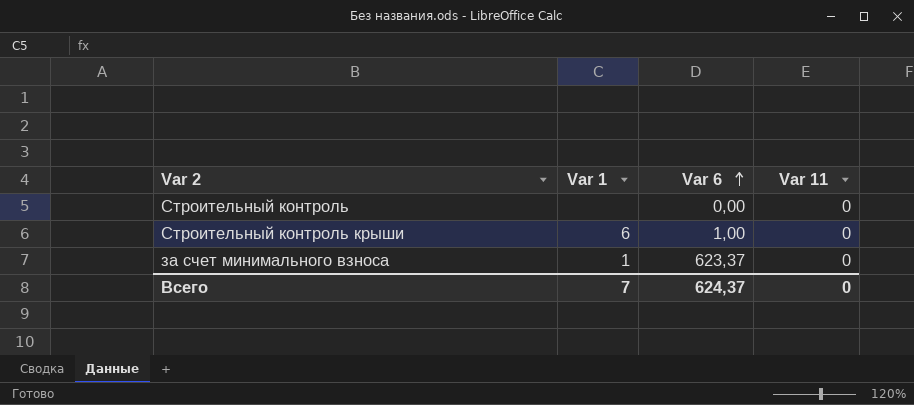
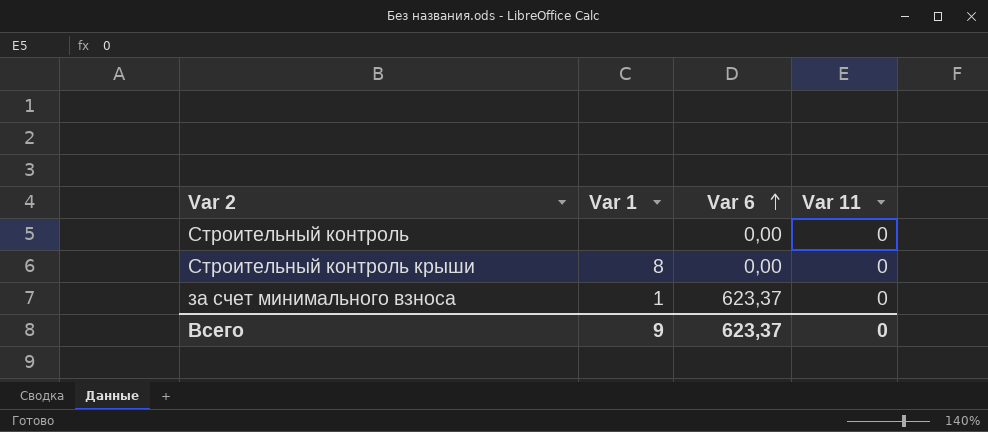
Строительный контроль крыши | Var 1: 6 -> 8
Строительный контроль крыши | Var 6: 1,00 -> 0,00
Всего | Var 1: 7 -> 9
Всего | Var 6: 624,37 -> 623,37

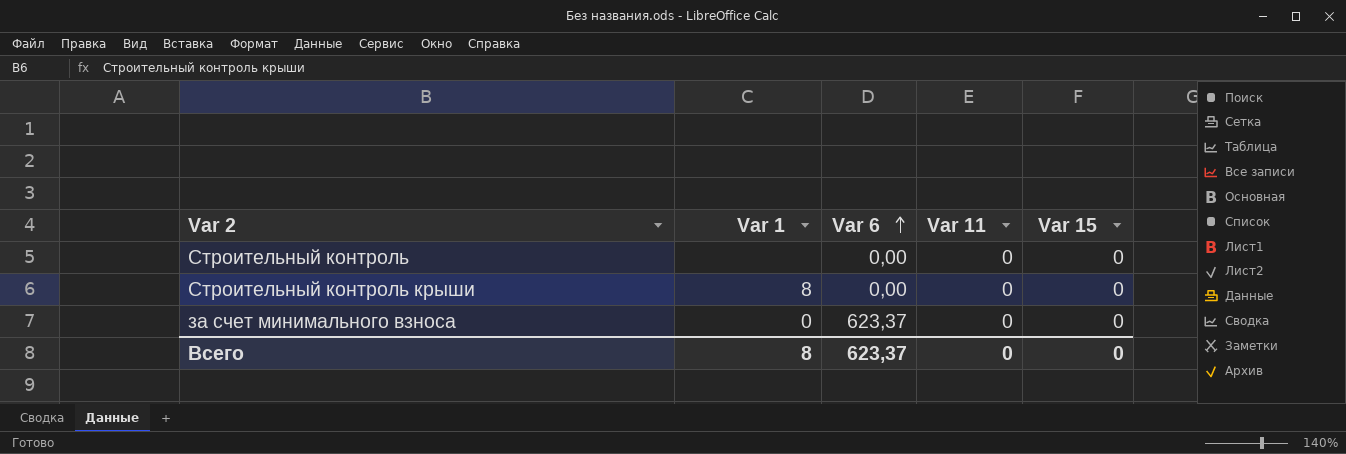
column Var 15 | position: none -> 5
за счет минимального взноса | Var 1: 1 -> 0
Всего | Var 1: 9 -> 8

